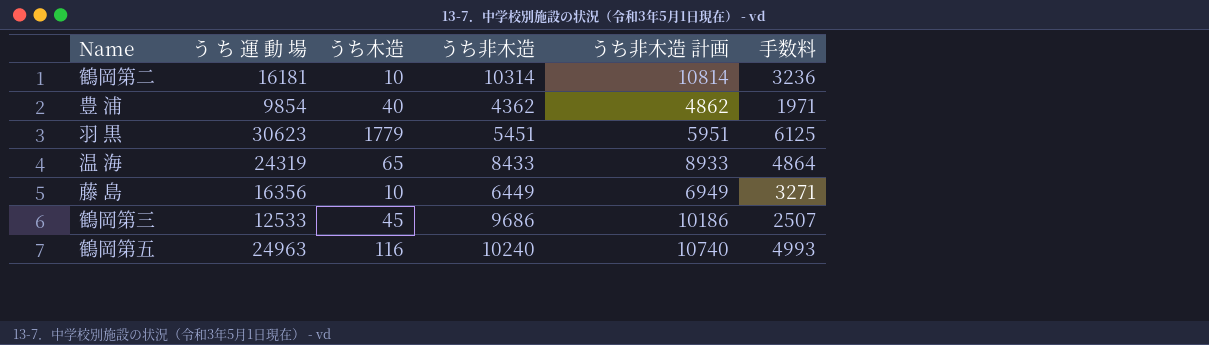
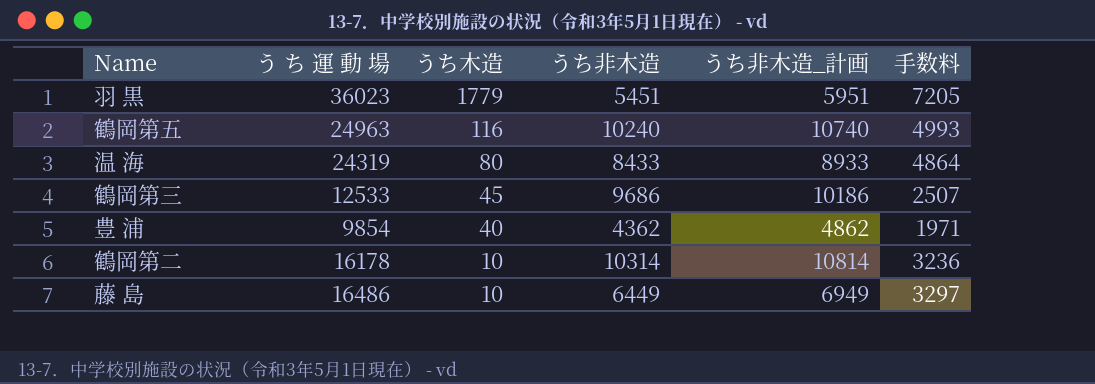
row order: none -> うち木造 descending
column name: うち非木造 計画 -> うち非木造_計画
羽 黒 | う ち 運 動 場: 30623 -> 36023
羽 黒 | 手数料: 6125 -> 7205
温 海 | うち木造: 65 -> 80
鶴岡第二 | う ち 運 動 場: 16181 -> 16178
藤 島 | う ち 運 動 場: 16356 -> 16486
藤 島 | 手数料: 3271 -> 3297

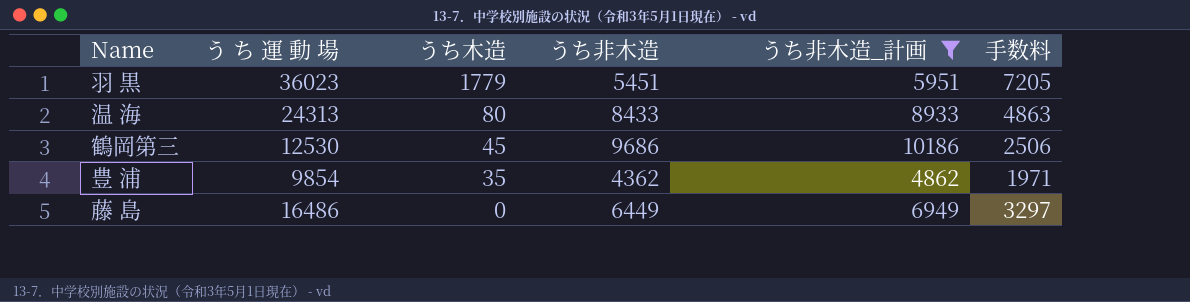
filter: none -> うち非木造_計画 <= 10186
温 海 | う ち 運 動 場: 24319 -> 24313
温 海 | 手数料: 4864 -> 4863
鶴岡第三 | う ち 運 動 場: 12533 -> 12530
鶴岡第三 | 手数料: 2507 -> 2506
豊 浦 | うち木造: 40 -> 35
藤 島 | うち木造: 10 -> 0

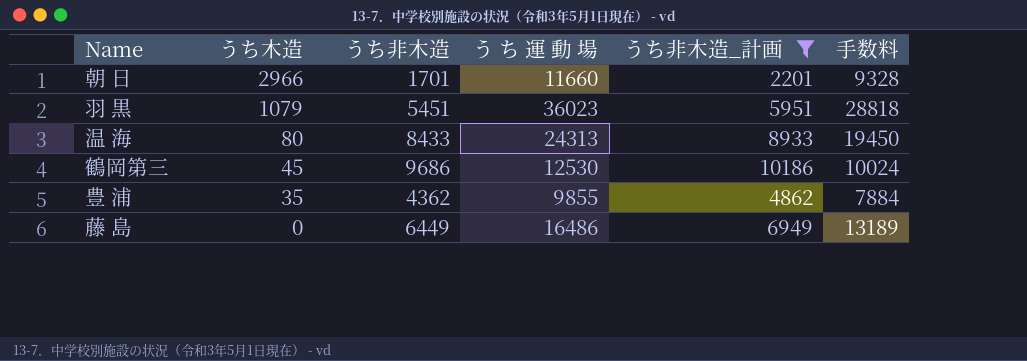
column う ち 運 動 場 | position: 2 -> 4
column 手数料 | formula: [う ち 運 動 場] * 0.2 -> [う ち 運 動 場] * 0.8
row 朝 日: none -> 2966 | 1701 | 11660 | 2201 | 9328
羽 黒 | うち木造: 1779 -> 1079
豊 浦 | う ち 運 動 場: 9854 -> 9855

